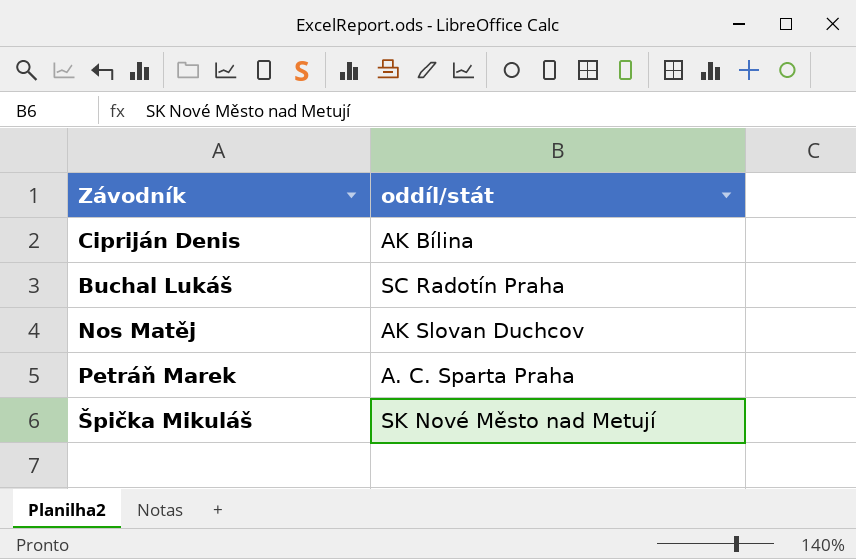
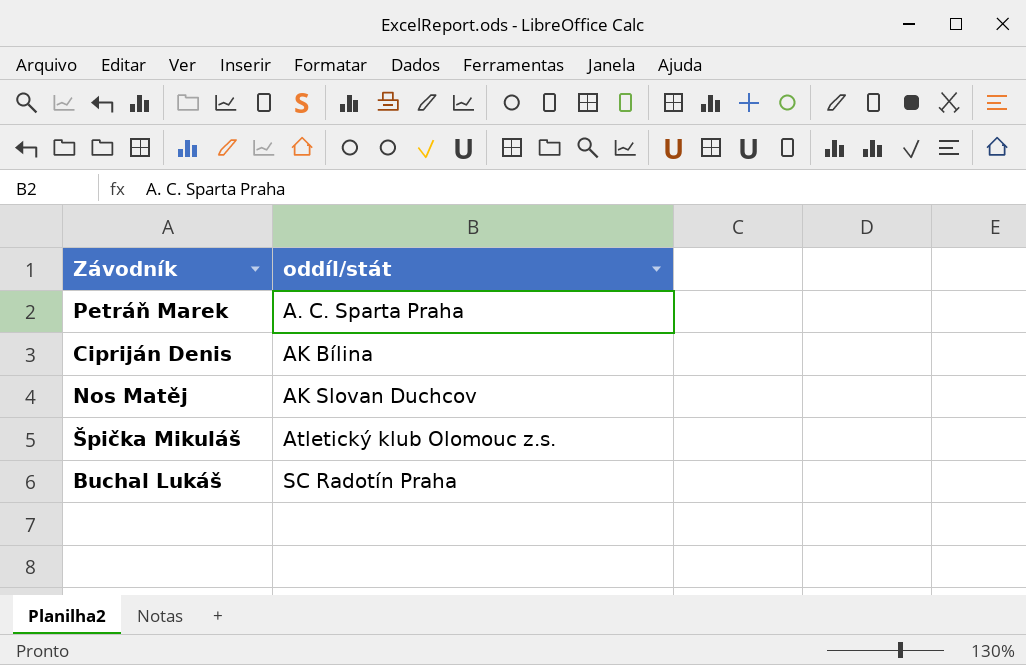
row order: none -> oddíl/stát ascending
Špička Mikuláš | oddíl/stát: SK Nové Město nad Metují -> Atletický klub Olomouc z.s.

